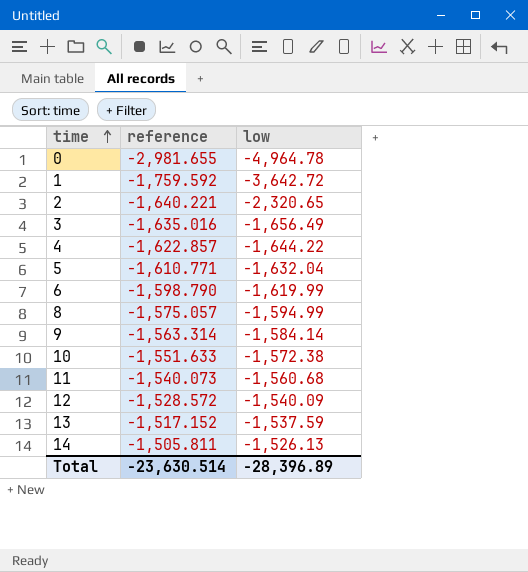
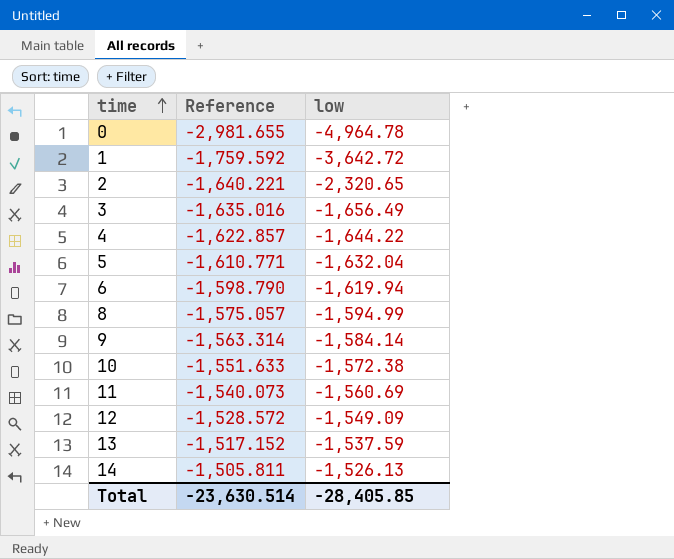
column name: reference -> Reference
6 | low: -1,619.99 -> -1,619.94
11 | low: -1,560.68 -> -1,560.69
12 | low: -1,540.09 -> -1,549.09
Total | low: -28,396.89 -> -28,405.85

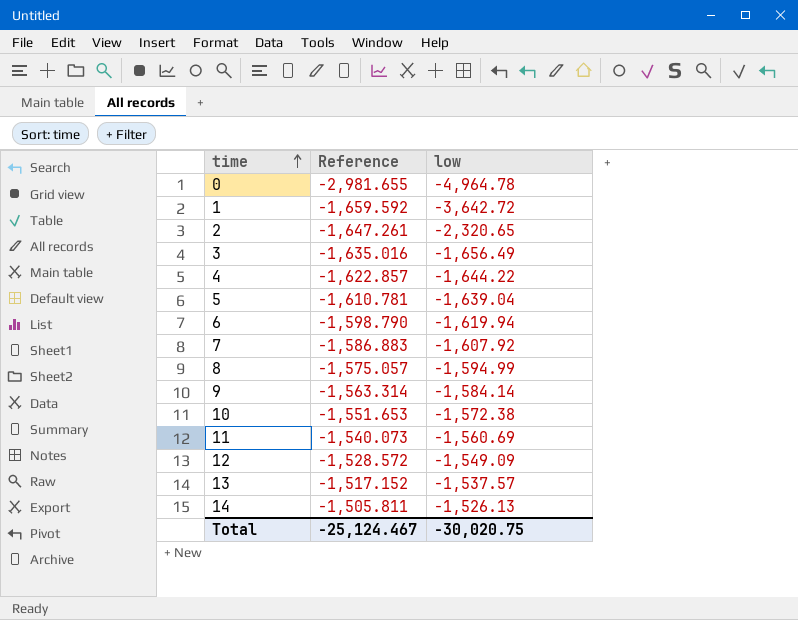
1 | Reference: -1,759.592 -> -1,659.592
2 | Reference: -1,640.221 -> -1,647.261
5 | Reference: -1,610.771 -> -1,610.781
5 | low: -1,632.04 -> -1,639.04
row 7: none -> -1,586.883 | -1,607.92
10 | Reference: -1,551.633 -> -1,551.653
13 | low: -1,537.59 -> -1,537.57
Total | Reference: -23,630.514 -> -25,124.467
Total | low: -28,405.85 -> -30,020.75

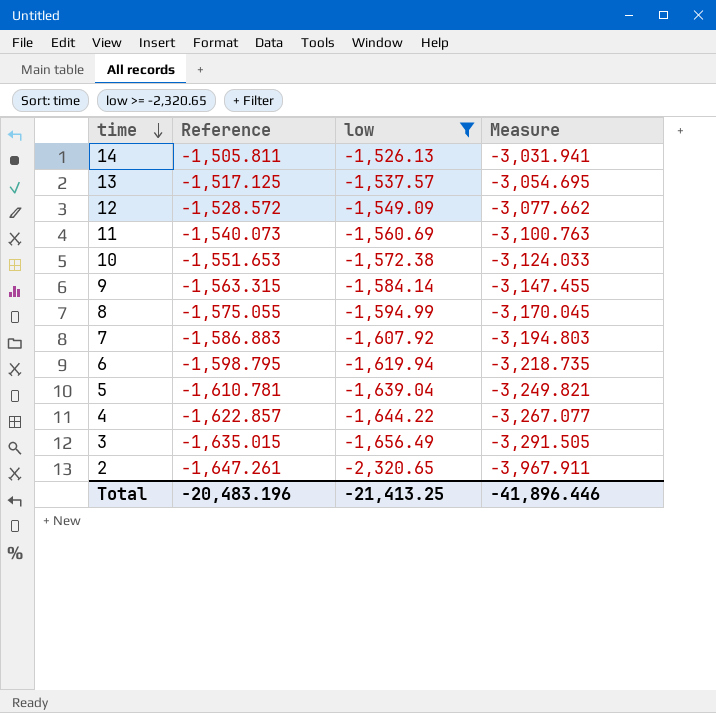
filter: none -> low >= -2,320.65
row order: time ascending -> time descending
column Measure | formula: none -> [Reference] + [low]
13 | Reference: -1,517.152 -> -1,517.125
9 | Reference: -1,563.314 -> -1,563.315
8 | Reference: -1,575.057 -> -1,575.055
6 | Reference: -1,598.790 -> -1,598.795
3 | Reference: -1,635.016 -> -1,635.015
Total | Reference: -25,124.467 -> -20,483.196
Total | low: -30,020.75 -> -21,413.25

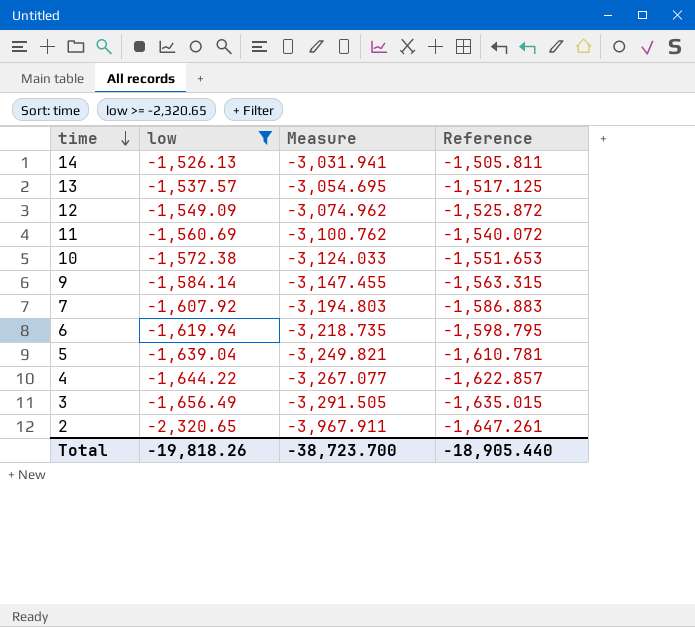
column Reference | position: 2 -> 4
row 8: -1,575.055 | -1,594.99 | -3,170.045 -> none
12 | Measure: -3,077.662 -> -3,074.962
12 | Reference: -1,528.572 -> -1,525.872
11 | Measure: -3,100.763 -> -3,100.762
11 | Reference: -1,540.073 -> -1,540.072
Total | low: -21,413.25 -> -19,818.26
Total | Measure: -41,896.446 -> -38,723.700
Total | Reference: -20,483.196 -> -18,905.440

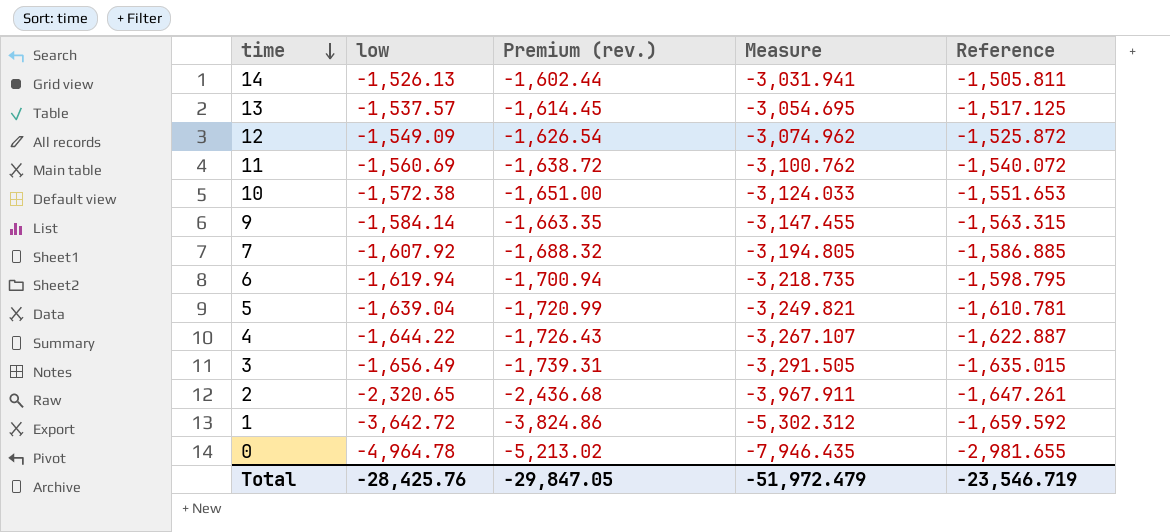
filter: low >= -2,320.65 -> none
column Premium (rev.) | formula: none -> [low] * 1.05
7 | Measure: -3,194.803 -> -3,194.805
7 | Reference: -1,586.883 -> -1,586.885
4 | Measure: -3,267.077 -> -3,267.107
4 | Reference: -1,622.857 -> -1,622.887
Total | low: -19,818.26 -> -28,425.76
Total | Measure: -38,723.700 -> -51,972.479
Total | Reference: -18,905.440 -> -23,546.719

